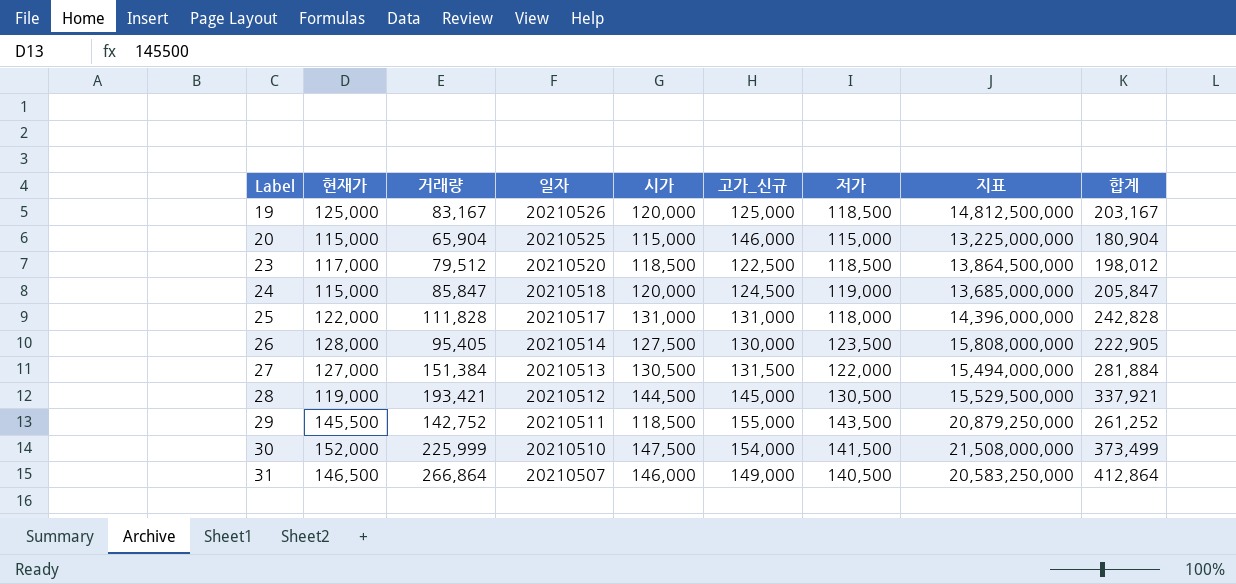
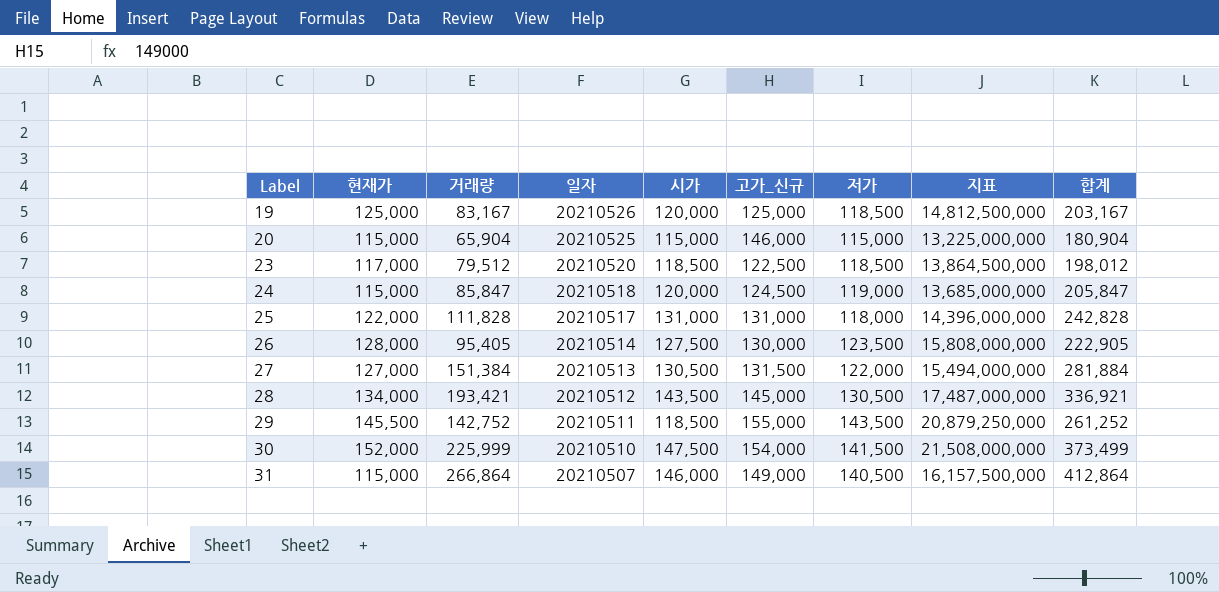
28 | 현재가: 119,000 -> 134,000
28 | 시가: 144,500 -> 143,500
28 | 지표: 15,529,500,000 -> 17,487,000,000
28 | 합계: 337,921 -> 336,921
31 | 현재가: 146,500 -> 115,000
31 | 지표: 20,583,250,000 -> 16,157,500,000

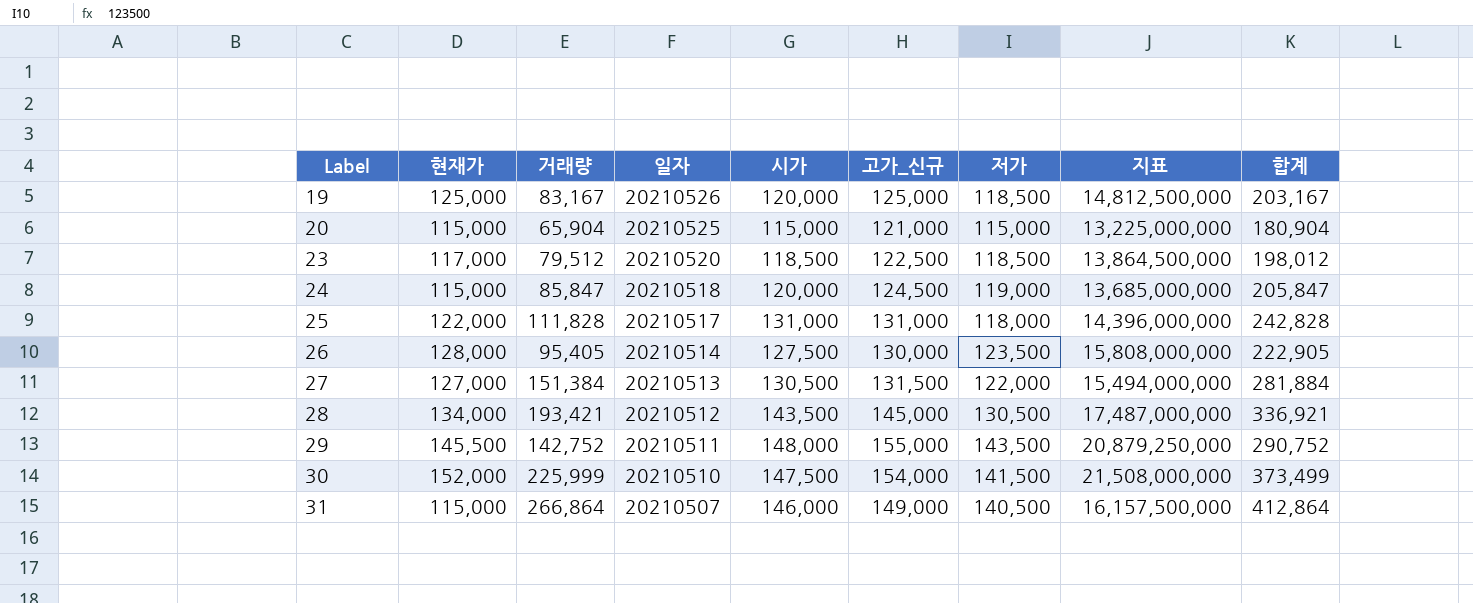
20 | 고가_신규: 146,000 -> 121,000
29 | 시가: 118,500 -> 148,000
29 | 합계: 261,252 -> 290,752

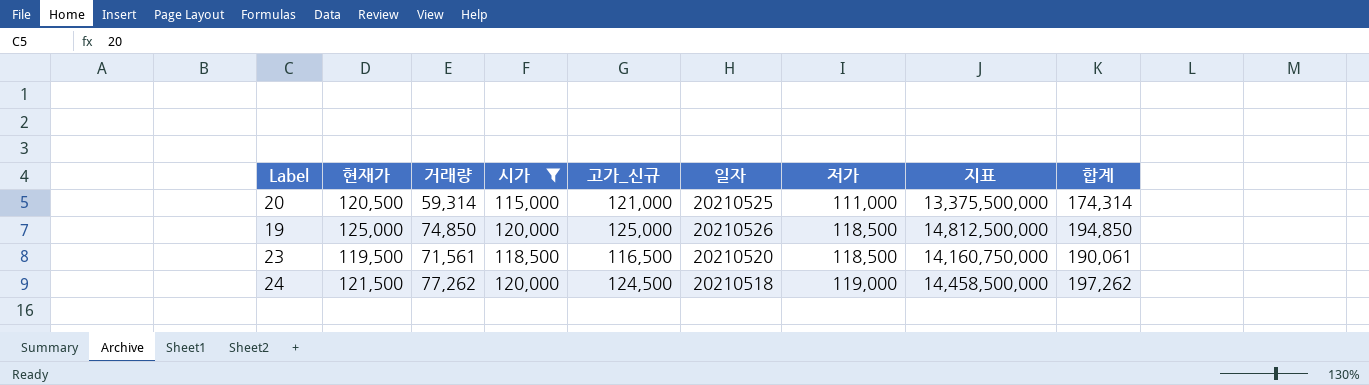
filter: none -> 시가 <= 120,000
row order: Label ascending -> 저가 ascending
column 일자 | position: 4 -> 6
20 | 현재가: 115,000 -> 120,500
20 | 거래량: 65,904 -> 59,314
20 | 저가: 115,000 -> 111,000
20 | 지표: 13,225,000,000 -> 13,375,500,000
20 | 합계: 180,904 -> 174,314
19 | 거래량: 83,167 -> 74,850
19 | 합계: 203,167 -> 194,850
23 | 현재가: 117,000 -> 119,500
23 | 거래량: 79,512 -> 71,561
23 | 고가_신규: 122,500 -> 116,500
23 | 지표: 13,864,500,000 -> 14,160,750,000
23 | 합계: 198,012 -> 190,061
24 | 현재가: 115,000 -> 121,500
24 | 거래량: 85,847 -> 77,262
24 | 지표: 13,685,000,000 -> 14,458,500,000
24 | 합계: 205,847 -> 197,262

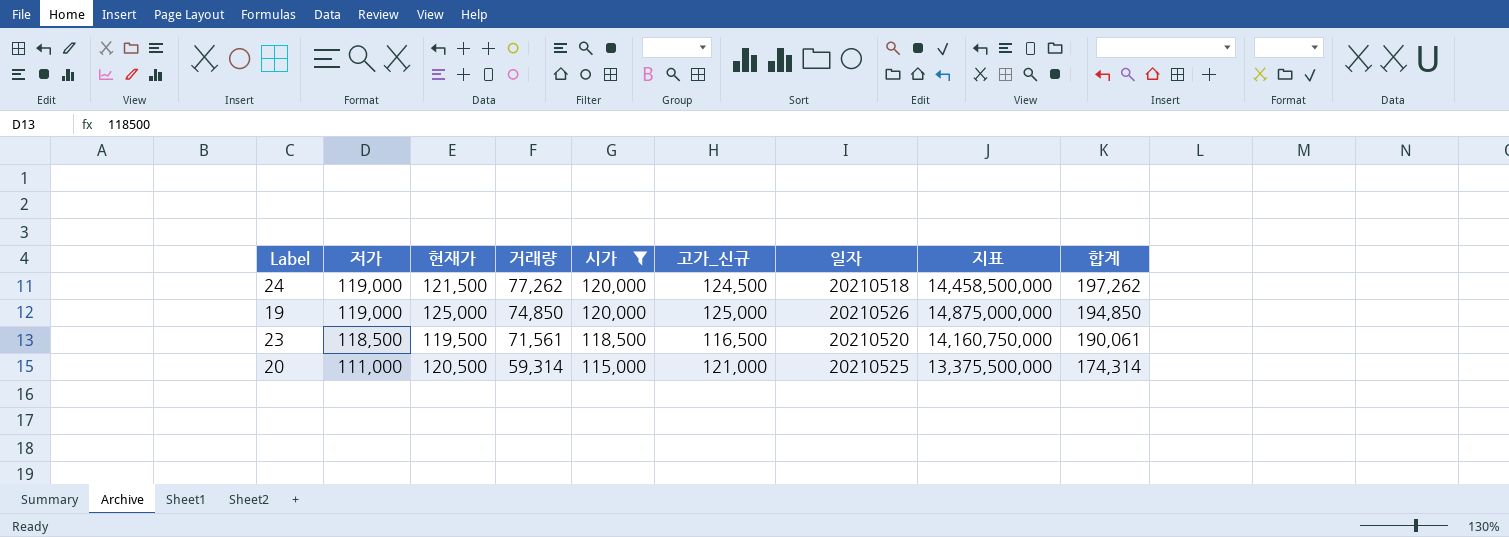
row order: 저가 ascending -> 저가 descending
column 저가 | position: 7 -> 2
19 | 저가: 118,500 -> 119,000
19 | 지표: 14,812,500,000 -> 14,875,000,000

